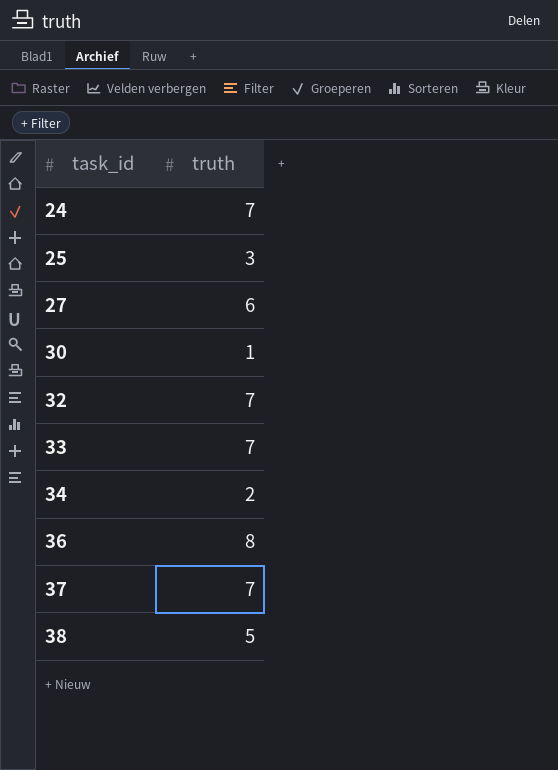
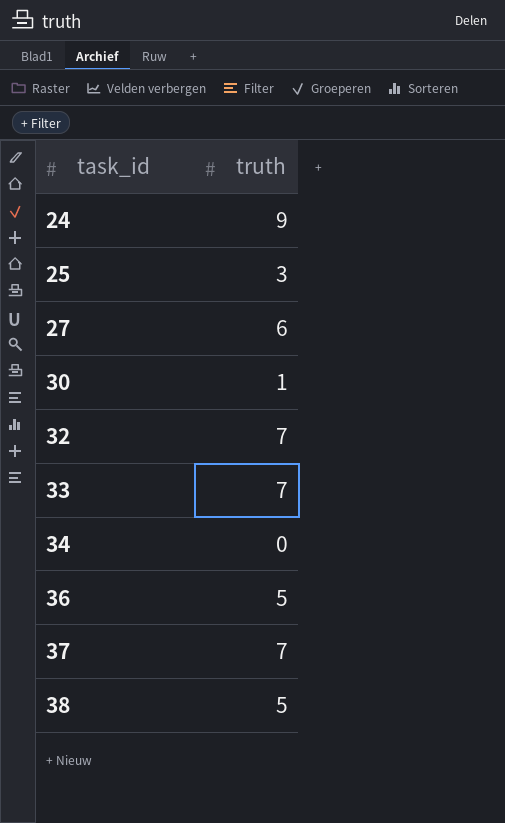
24 | truth: 7 -> 9
34 | truth: 2 -> 0
36 | truth: 8 -> 5

